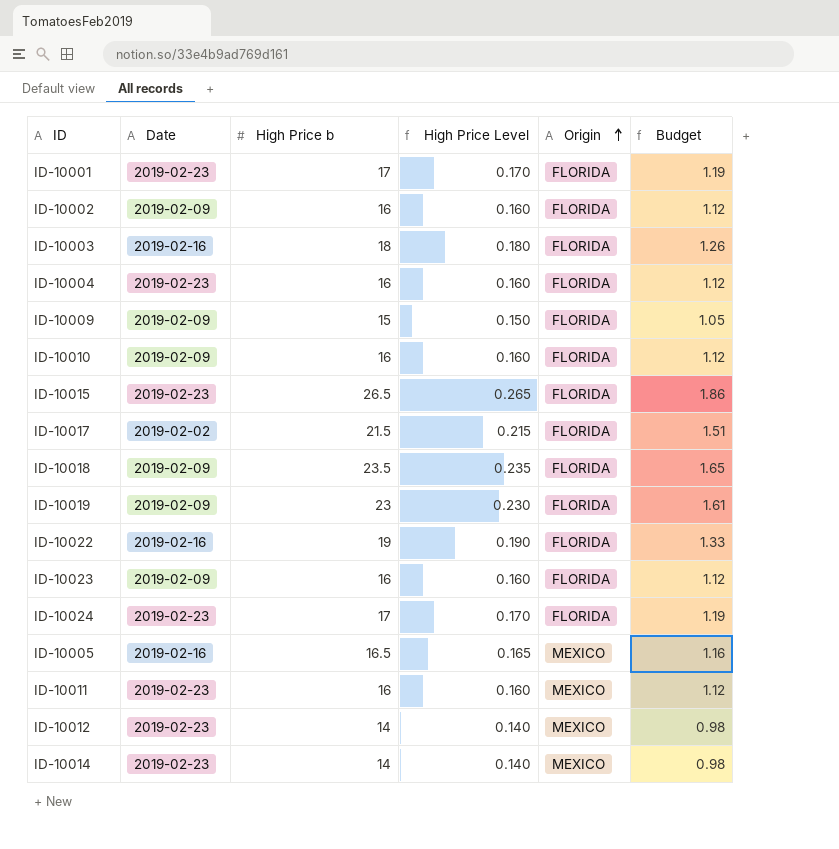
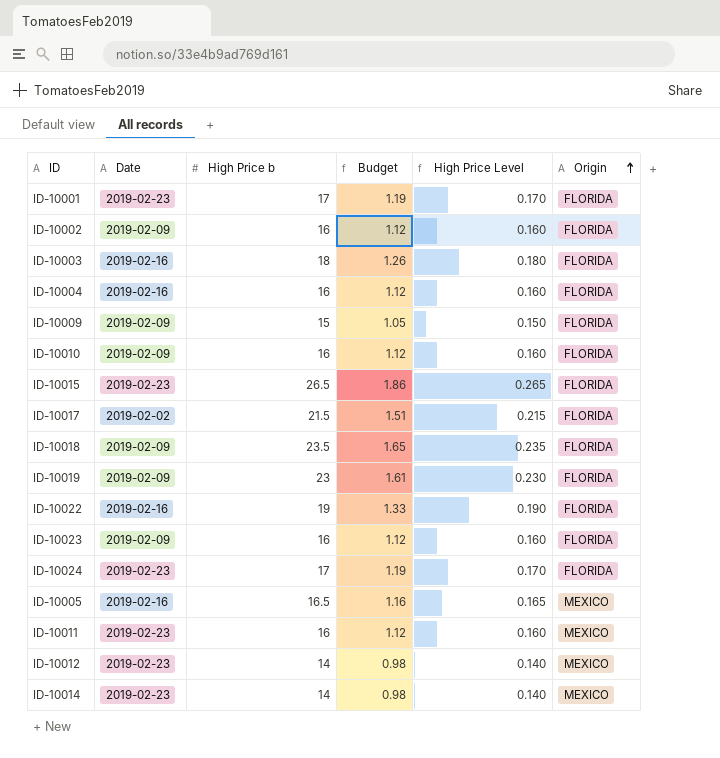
column Budget | position: 6 -> 4
ID-10004 | Date: 2019-02-23 -> 2019-02-16

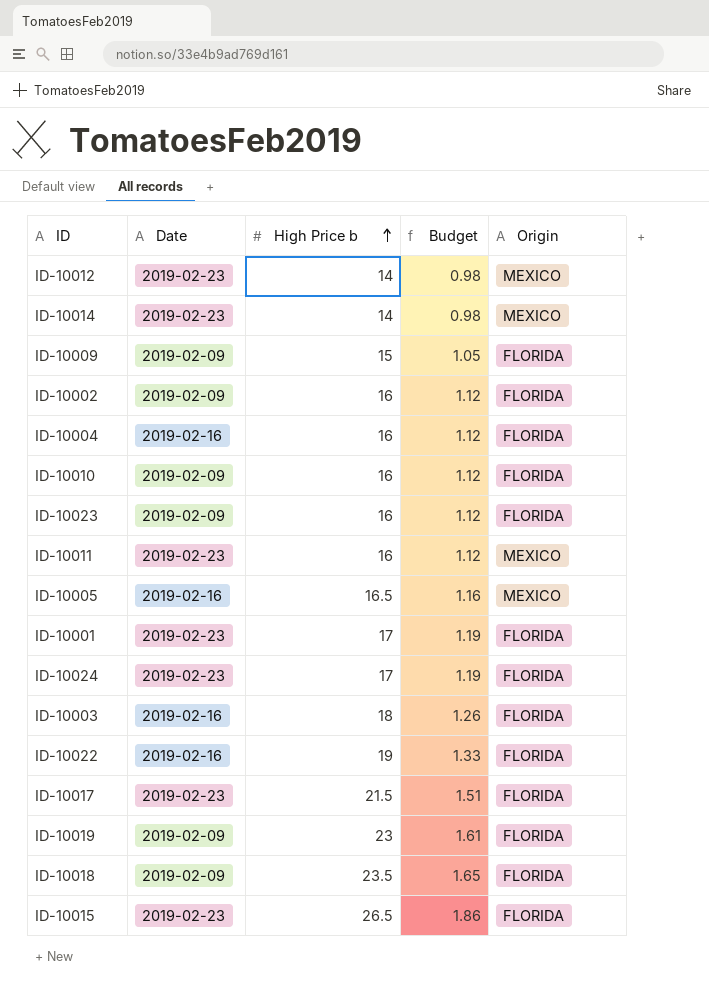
row order: Origin ascending -> High Price b ascending
column High Price Level | formula: [High Price b] * 0.01 -> none
ID-10017 | Date: 2019-02-02 -> 2019-02-23

